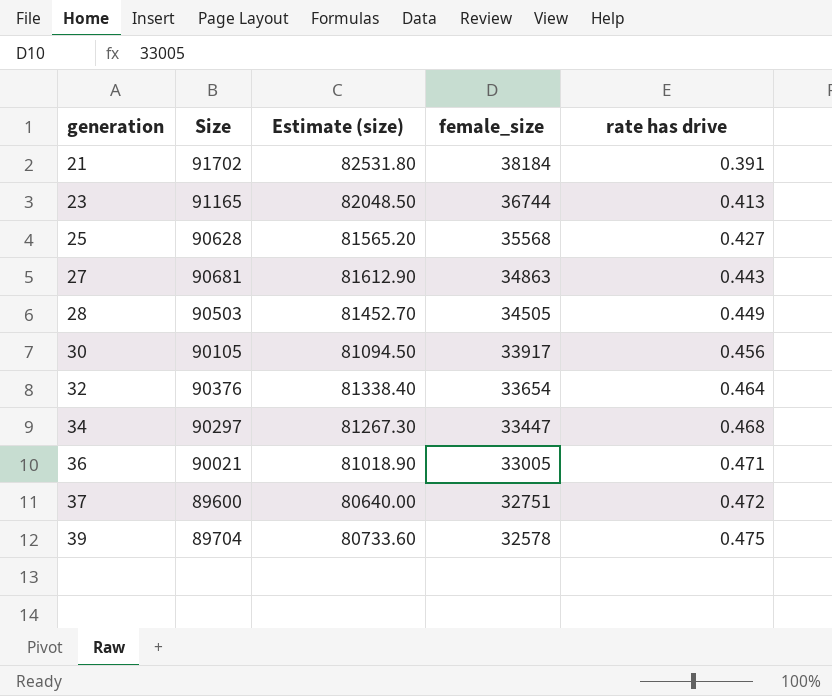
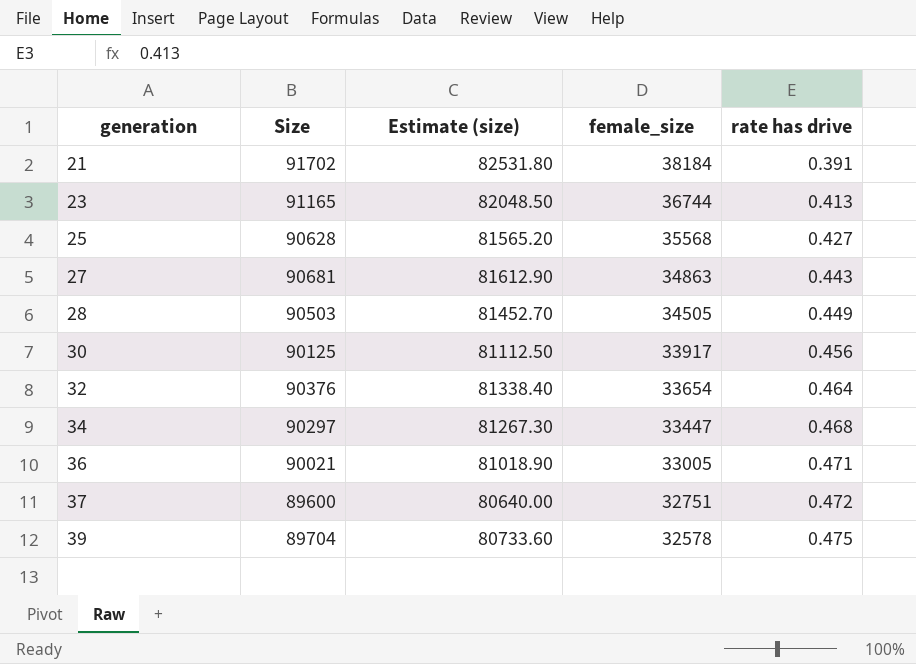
30 | Size: 90105 -> 90125
30 | Estimate (size): 81094.50 -> 81112.50

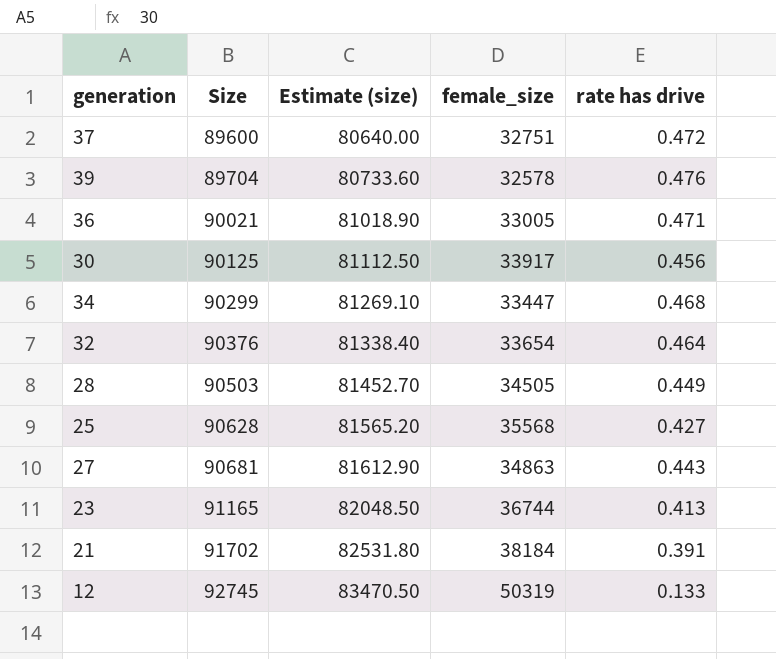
row order: generation ascending -> Size ascending
39 | rate has drive: 0.475 -> 0.476
34 | Size: 90297 -> 90299
34 | Estimate (size): 81267.30 -> 81269.10
row 12: none -> 92745 | 83470.50 | 50319 | 0.133

